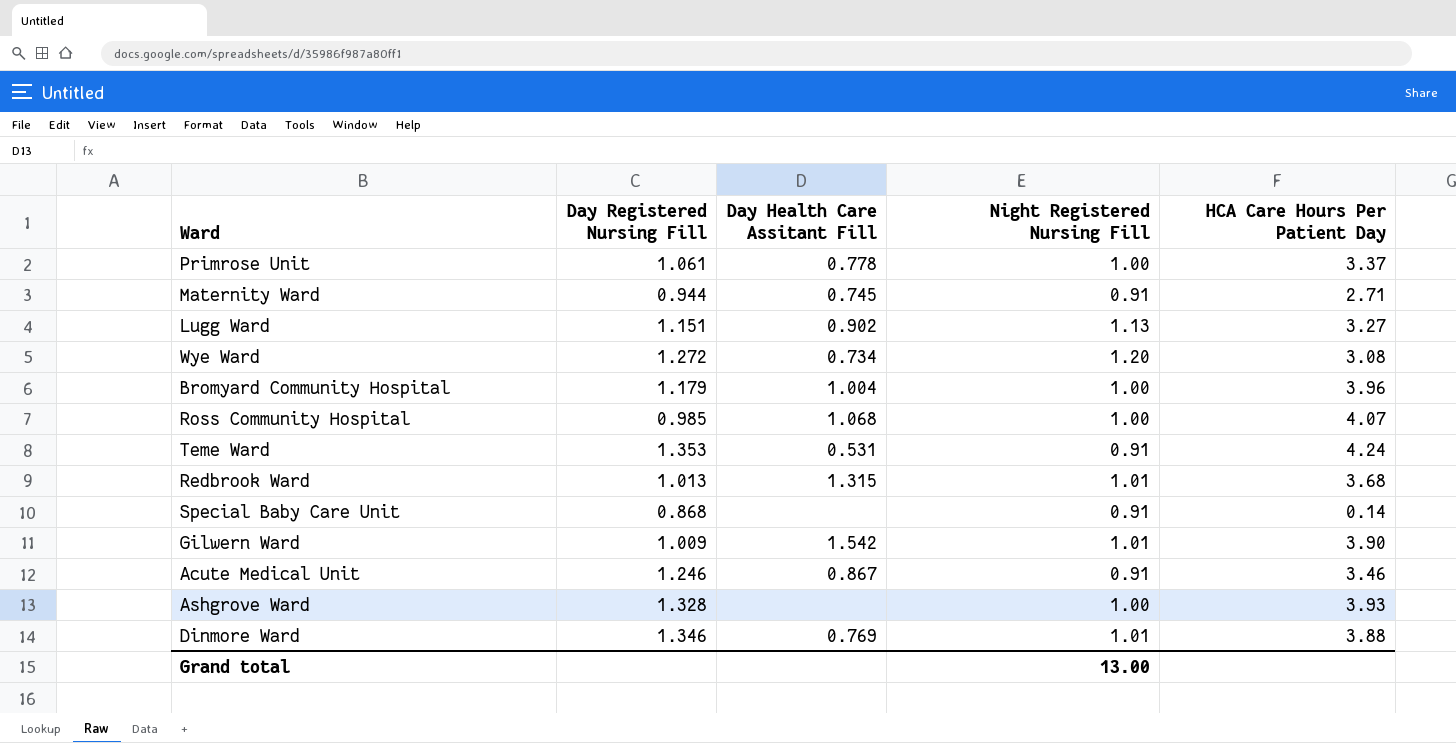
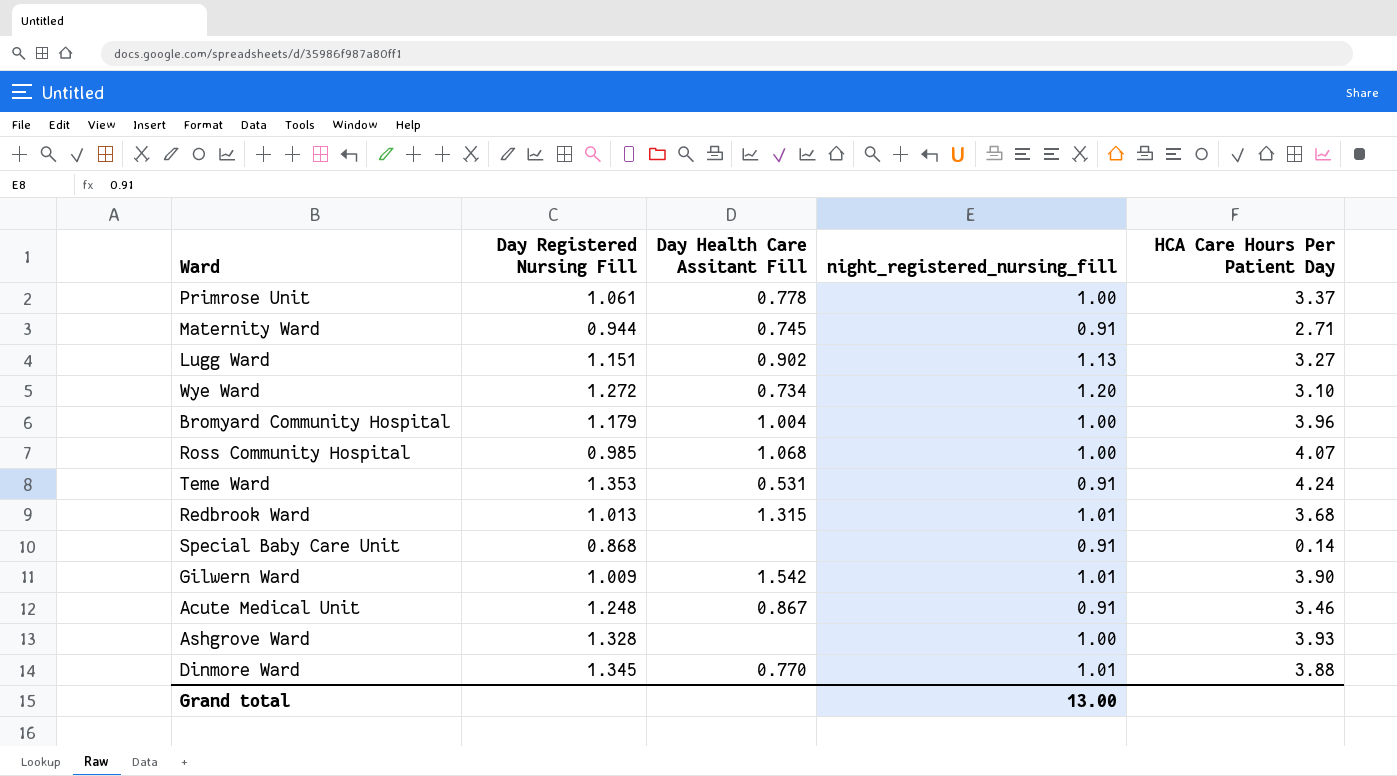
column name: Night Registered Nursing Fill -> night_registered_nursing_fill
Wye Ward | HCA Care Hours Per Patient Day: 3.08 -> 3.10
Acute Medical Unit | Day Registered Nursing Fill: 1.246 -> 1.248
Dinmore Ward | Day Registered Nursing Fill: 1.346 -> 1.345
Dinmore Ward | Day Health Care Assitant Fill: 0.769 -> 0.770

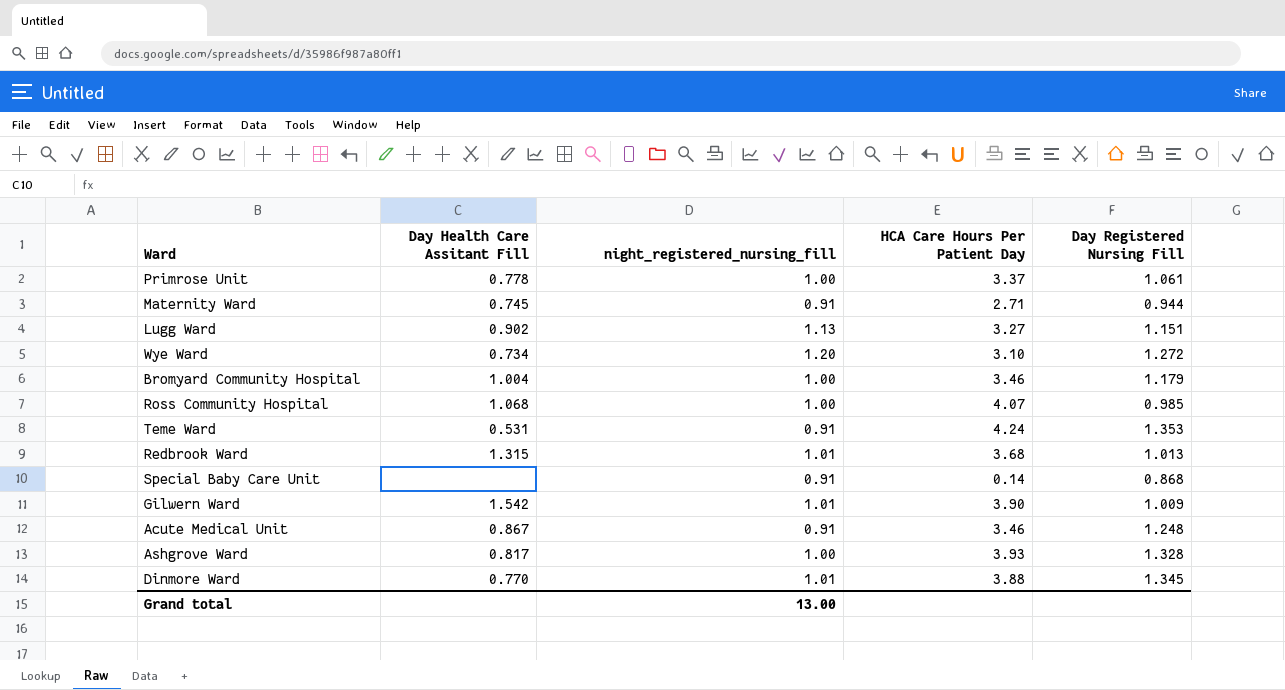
column Day Registered Nursing Fill | position: 2 -> 5
Bromyard Community Hospital | HCA Care Hours Per Patient Day: 3.96 -> 3.46
Ashgrove Ward | Day Health Care Assitant Fill: none -> 0.817

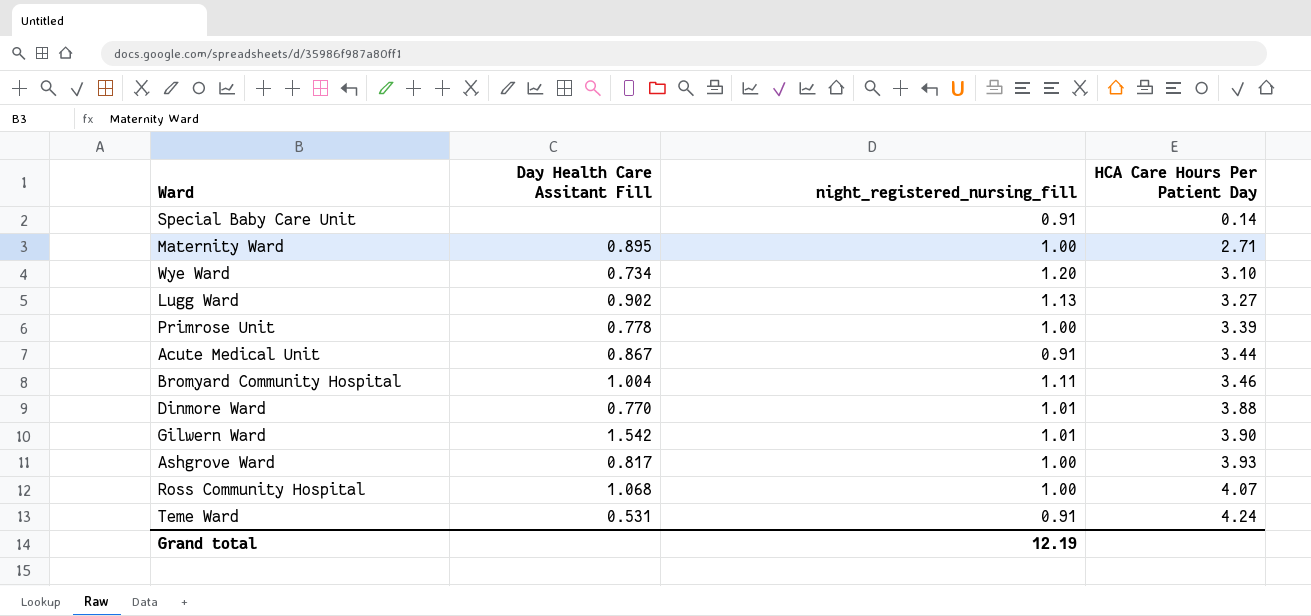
row order: none -> HCA Care Hours Per Patient Day ascending
column Day Registered Nursing Fill | position: 5 -> none
row Redbrook Ward: 1.315 | 1.01 | 3.68 | 1.013 -> none
Maternity Ward | Day Health Care Assitant Fill: 0.745 -> 0.895
Maternity Ward | night_registered_nursing_fill: 0.91 -> 1.00
Primrose Unit | HCA Care Hours Per Patient Day: 3.37 -> 3.39
Acute Medical Unit | HCA Care Hours Per Patient Day: 3.46 -> 3.44
Bromyard Community Hospital | night_registered_nursing_fill: 1.00 -> 1.11
Grand total | night_registered_nursing_fill: 13.00 -> 12.19

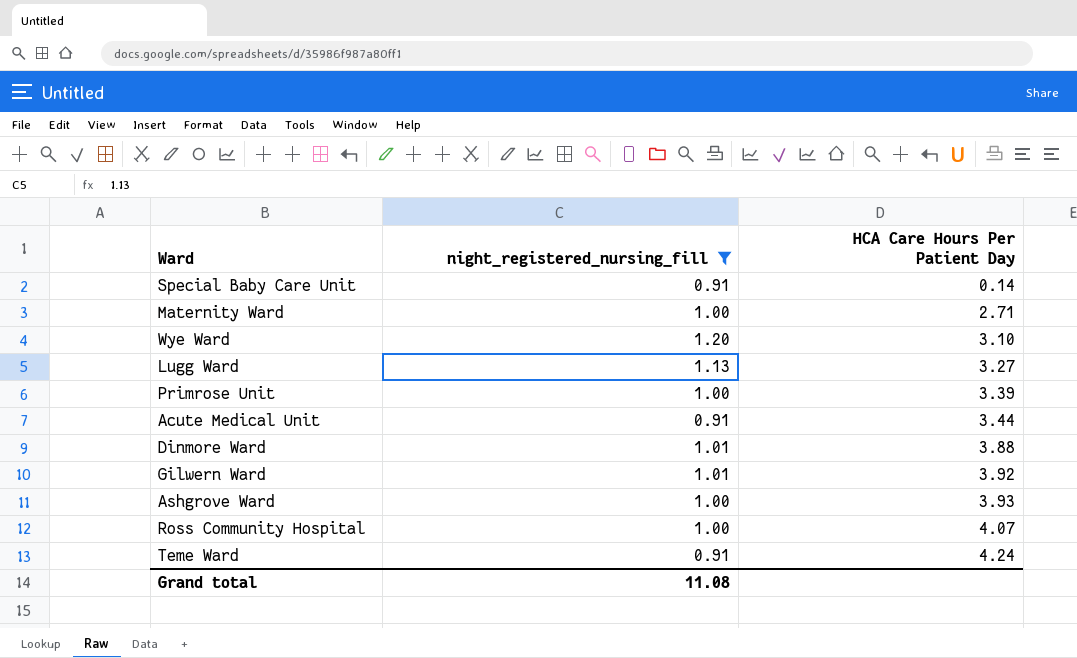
filter: none -> night_registered_nursing_fill != 1.11
column Day Health Care Assitant Fill | position: 2 -> none
Gilwern Ward | HCA Care Hours Per Patient Day: 3.90 -> 3.92
Grand total | night_registered_nursing_fill: 12.19 -> 11.08

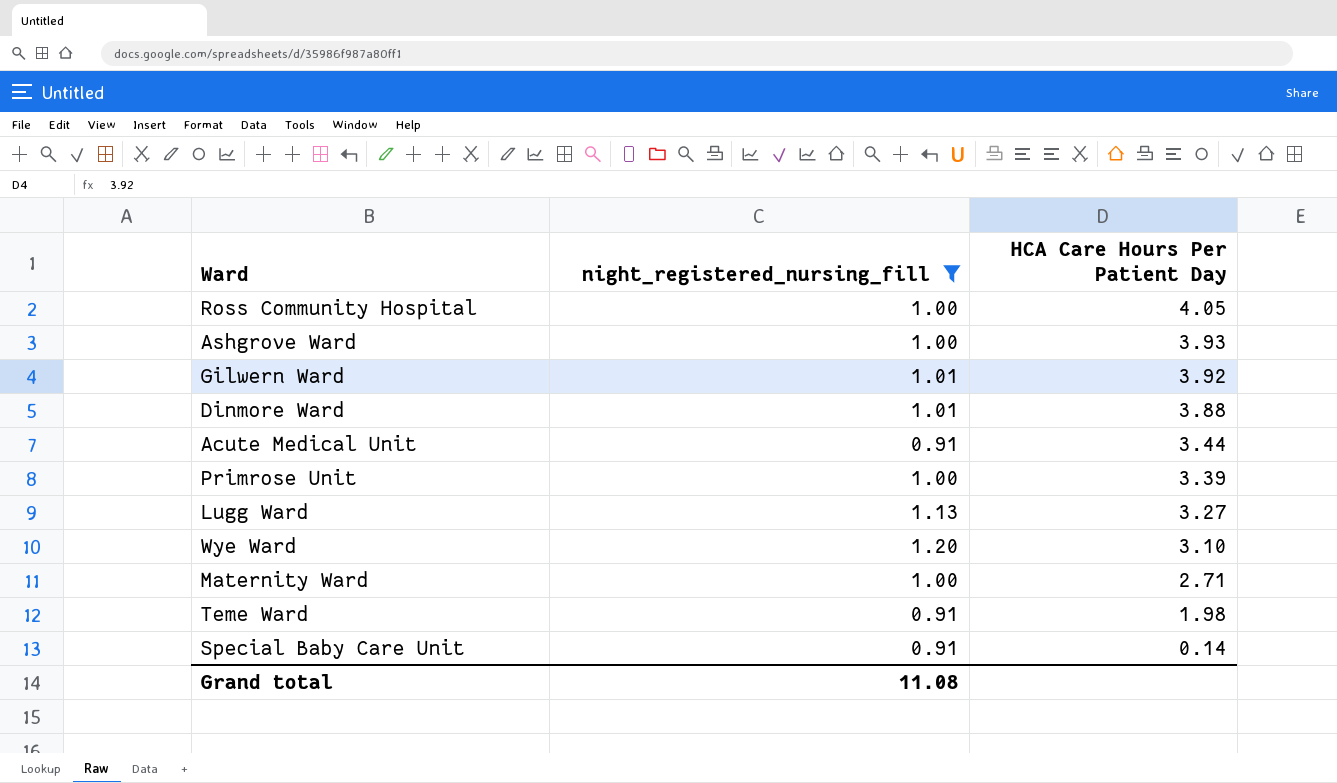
row order: HCA Care Hours Per Patient Day ascending -> HCA Care Hours Per Patient Day descending
Ross Community Hospital | HCA Care Hours Per Patient Day: 4.07 -> 4.05
Teme Ward | HCA Care Hours Per Patient Day: 4.24 -> 1.98

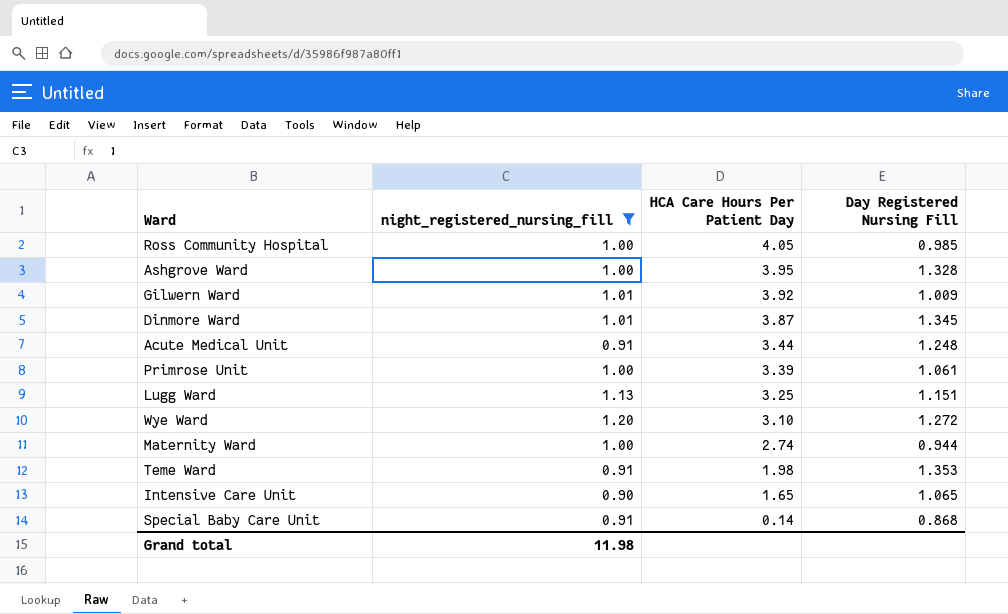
column Day Registered Nursing Fill | position: none -> 4
Ashgrove Ward | HCA Care Hours Per Patient Day: 3.93 -> 3.95
Dinmore Ward | HCA Care Hours Per Patient Day: 3.88 -> 3.87
Lugg Ward | HCA Care Hours Per Patient Day: 3.27 -> 3.25
Maternity Ward | HCA Care Hours Per Patient Day: 2.71 -> 2.74
row Intensive Care Unit: none -> 0.90 | 1.65 | 1.065
Grand total | night_registered_nursing_fill: 11.08 -> 11.98

